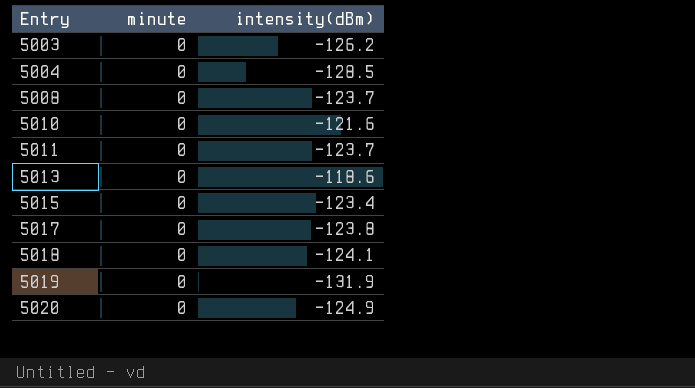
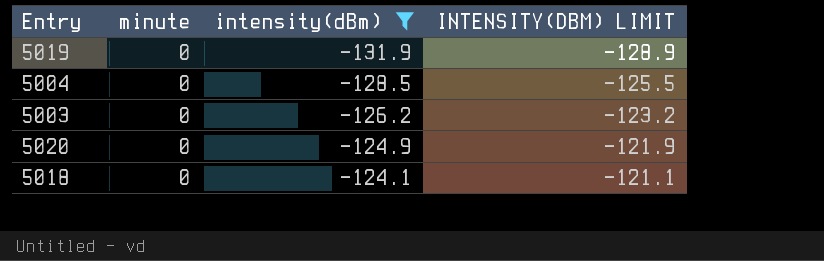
filter: none -> intensity(dBm) <= -124.1
row order: Entry ascending -> intensity(dBm) ascending
column INTENSITY(DBM) LIMIT | formula: none -> [intensity(dBm)] + 3

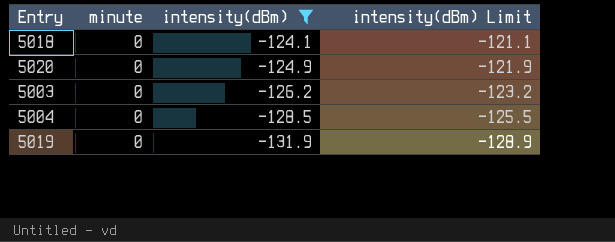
row order: intensity(dBm) ascending -> intensity(dBm) descending
column name: INTENSITY(DBM) LIMIT -> intensity(dBm) Limit

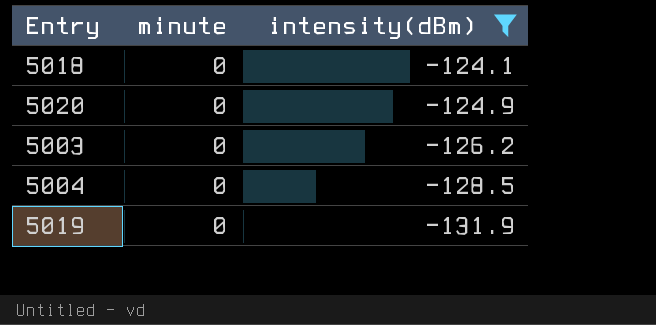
column intensity(dBm) Limit | formula: [intensity(dBm)] + 3 -> none

